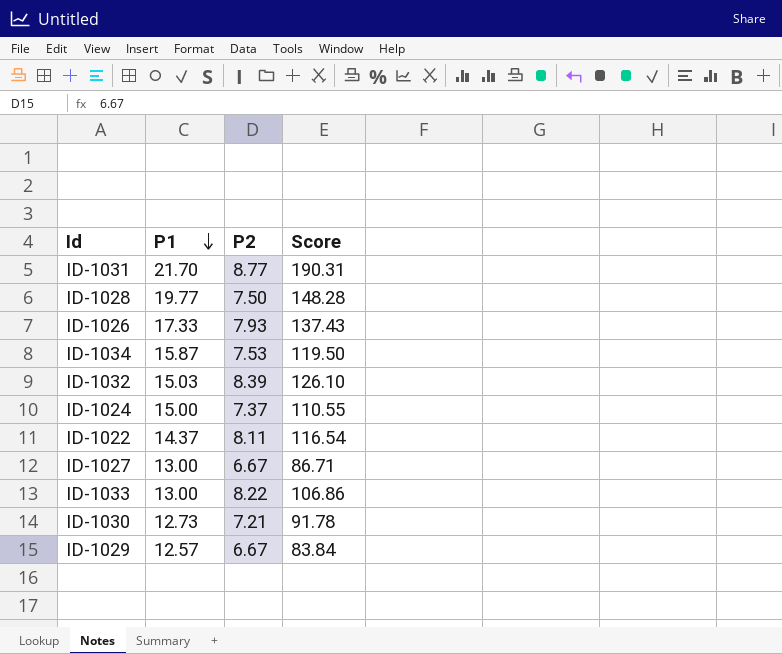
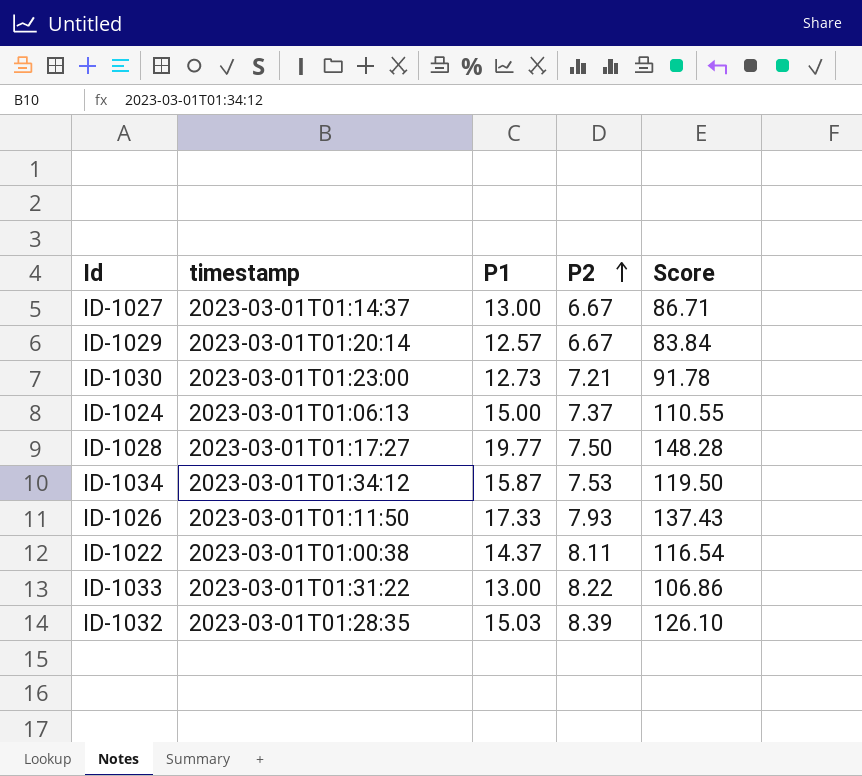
row order: P1 descending -> P2 ascending
column timestamp | position: none -> 2
row ID-1031: 21.70 | 8.77 | 190.31 -> none

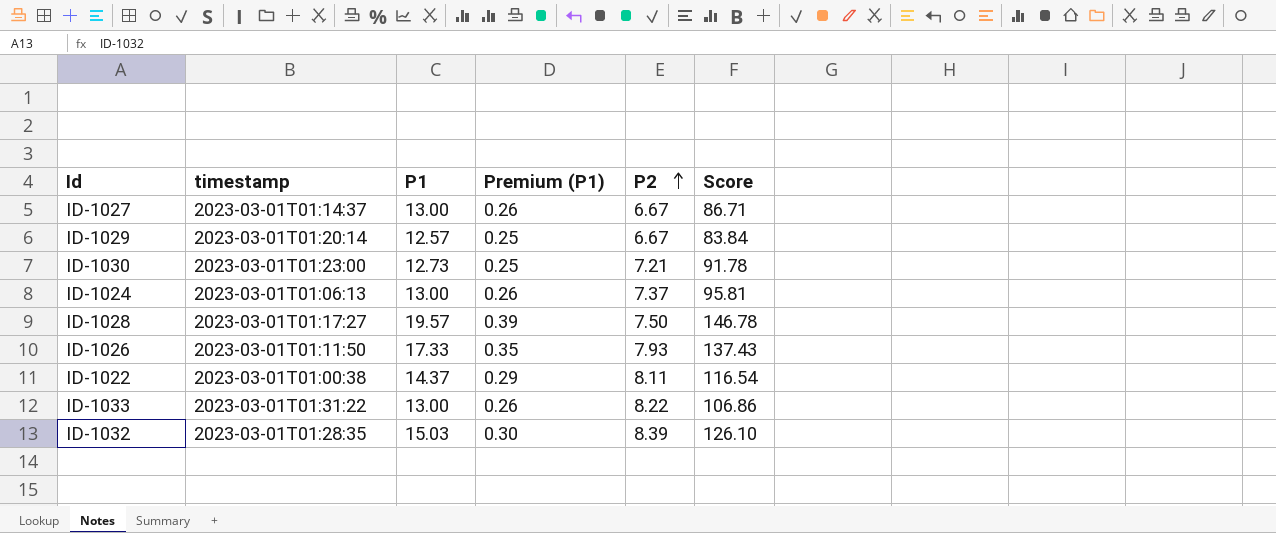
column Premium (P1) | formula: none -> [P1] * 0.02
row ID-1034: 2023-03-01T01:34:12 | 15.87 | 7.53 | 119.50 -> none
ID-1024 | P1: 15.00 -> 13.00
ID-1024 | Score: 110.55 -> 95.81
ID-1028 | P1: 19.77 -> 19.57
ID-1028 | Score: 148.28 -> 146.78

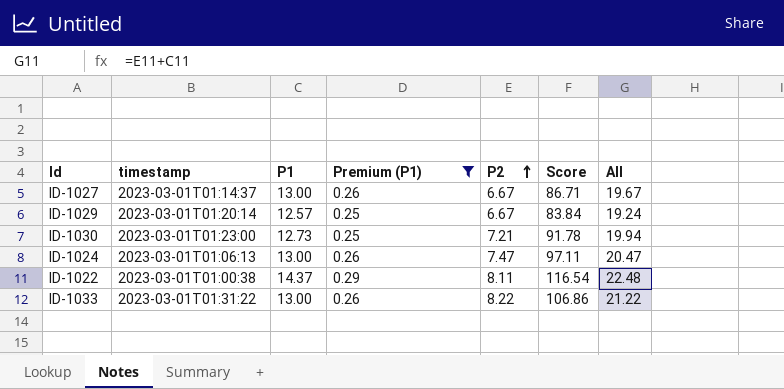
filter: none -> Premium (P1) <= 0.29
column All | formula: none -> [P1] + [P2]
ID-1024 | P2: 7.37 -> 7.47
ID-1024 | Score: 95.81 -> 97.11

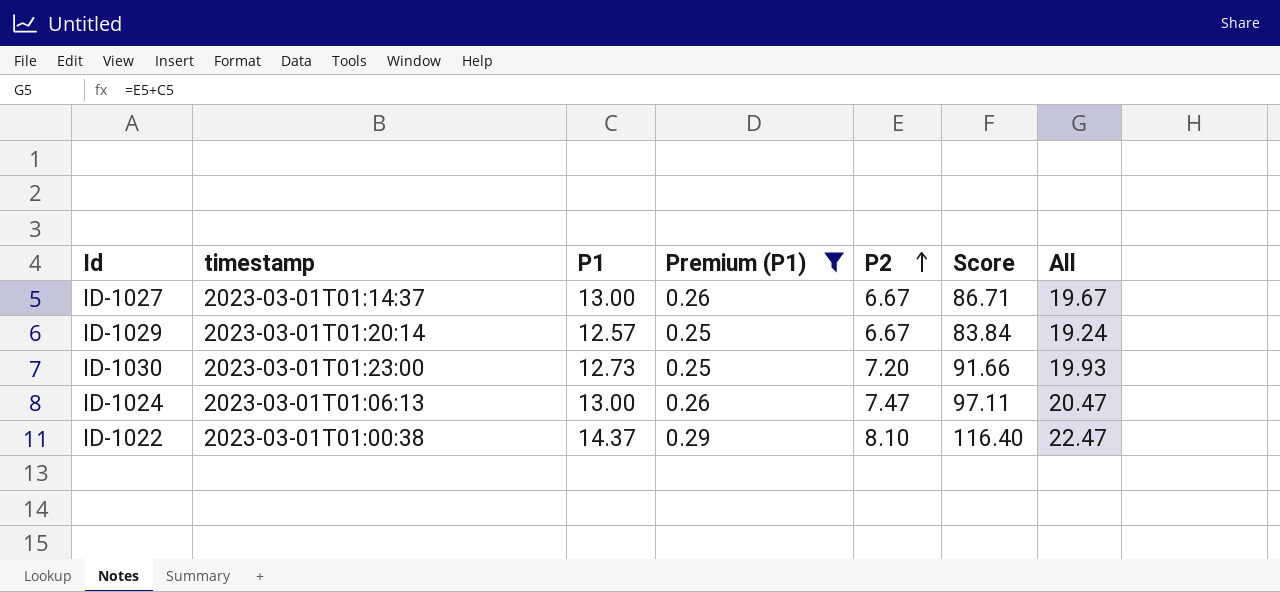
row ID-1033: 2023-03-01T01:31:22 | 13.00 | 0.26 | 8.22 | 106.86 | 21.22 -> none
ID-1030 | P2: 7.21 -> 7.20
ID-1030 | Score: 91.78 -> 91.66
ID-1030 | All: 19.94 -> 19.93
ID-1022 | P2: 8.11 -> 8.10
ID-1022 | Score: 116.54 -> 116.40
ID-1022 | All: 22.48 -> 22.47

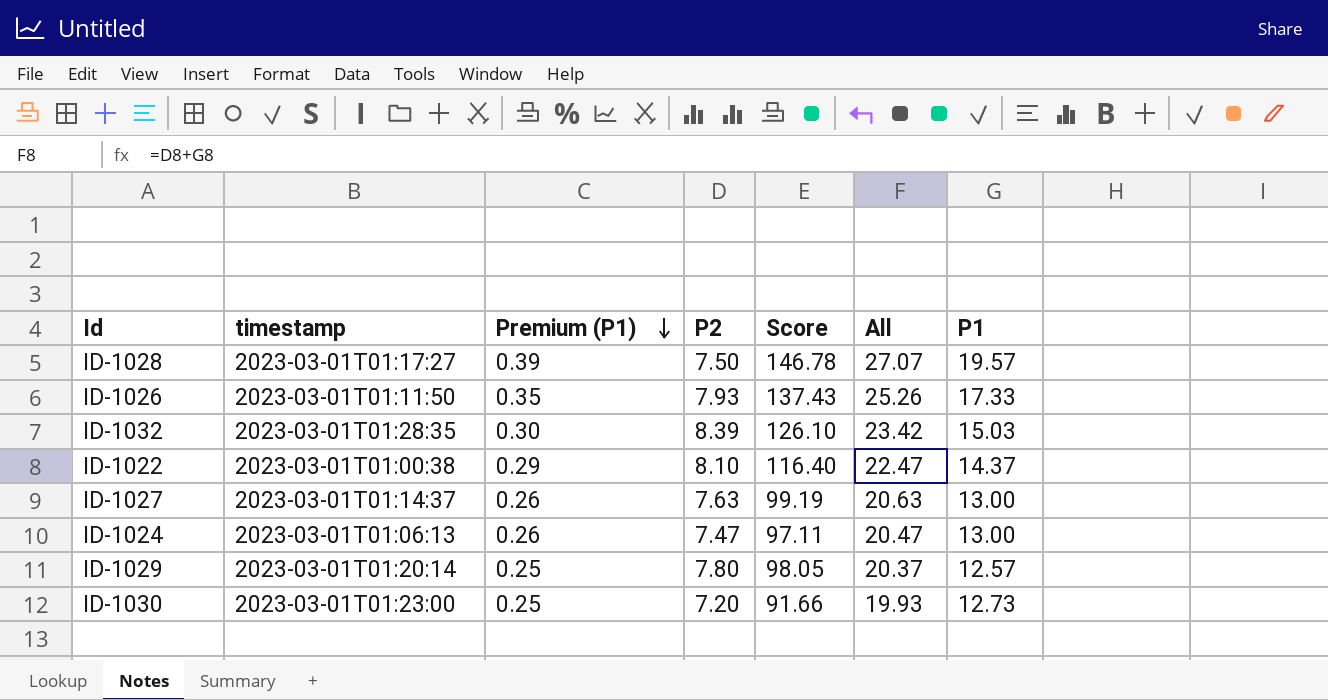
filter: Premium (P1) <= 0.29 -> none
row order: P2 ascending -> Premium (P1) descending
column P1 | position: 3 -> 7
ID-1027 | P2: 6.67 -> 7.63
ID-1027 | Score: 86.71 -> 99.19
ID-1027 | All: 19.67 -> 20.63
ID-1029 | P2: 6.67 -> 7.80
ID-1029 | Score: 83.84 -> 98.05
ID-1029 | All: 19.24 -> 20.37

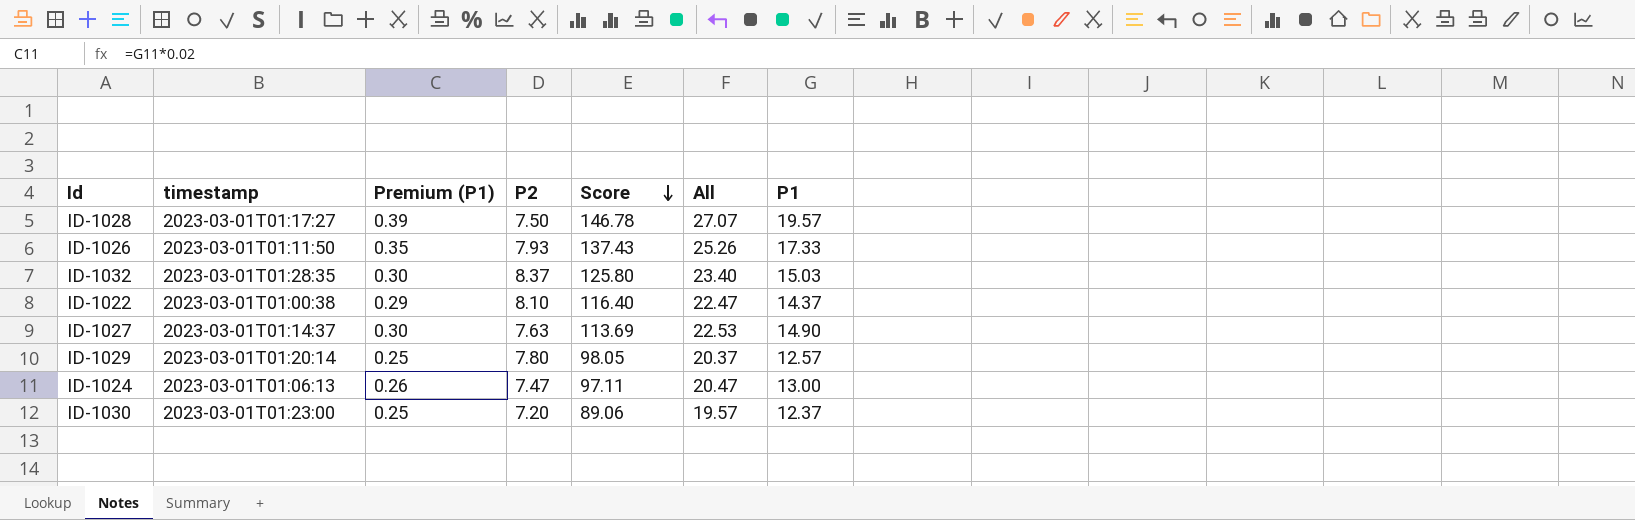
row order: Premium (P1) descending -> Score descending
ID-1032 | P2: 8.39 -> 8.37
ID-1032 | Score: 126.10 -> 125.80
ID-1032 | All: 23.42 -> 23.40
ID-1027 | Premium (P1): 0.26 -> 0.30
ID-1027 | Score: 99.19 -> 113.69
ID-1027 | All: 20.63 -> 22.53
ID-1027 | P1: 13.00 -> 14.90
ID-1030 | Score: 91.66 -> 89.06
ID-1030 | All: 19.93 -> 19.57
ID-1030 | P1: 12.73 -> 12.37

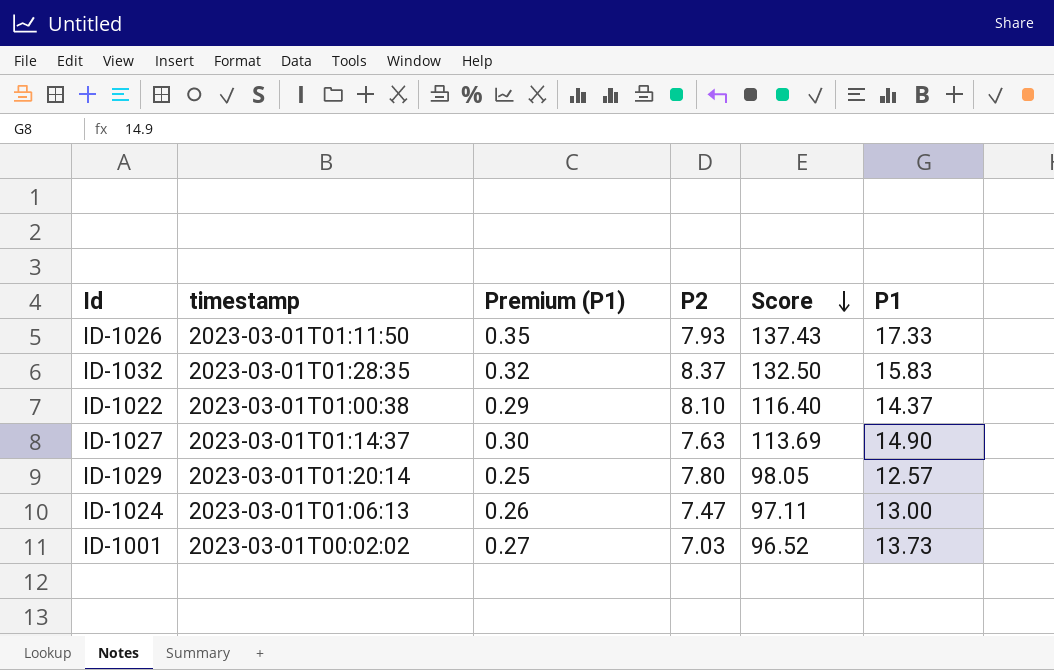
column All | formula: [P2] + [P1] -> none
row ID-1028: 2023-03-01T01:17:27 | 0.39 | 7.50 | 146.78 | 27.07 | 19.57 -> none
row ID-1030: 2023-03-01T01:23:00 | 0.25 | 7.20 | 89.06 | 19.57 | 12.37 -> none
ID-1032 | Premium (P1): 0.30 -> 0.32
ID-1032 | Score: 125.80 -> 132.50
ID-1032 | P1: 15.03 -> 15.83
row ID-1001: none -> 2023-03-01T00:02:02 | 0.27 | 7.03 | 96.52 | 13.73

